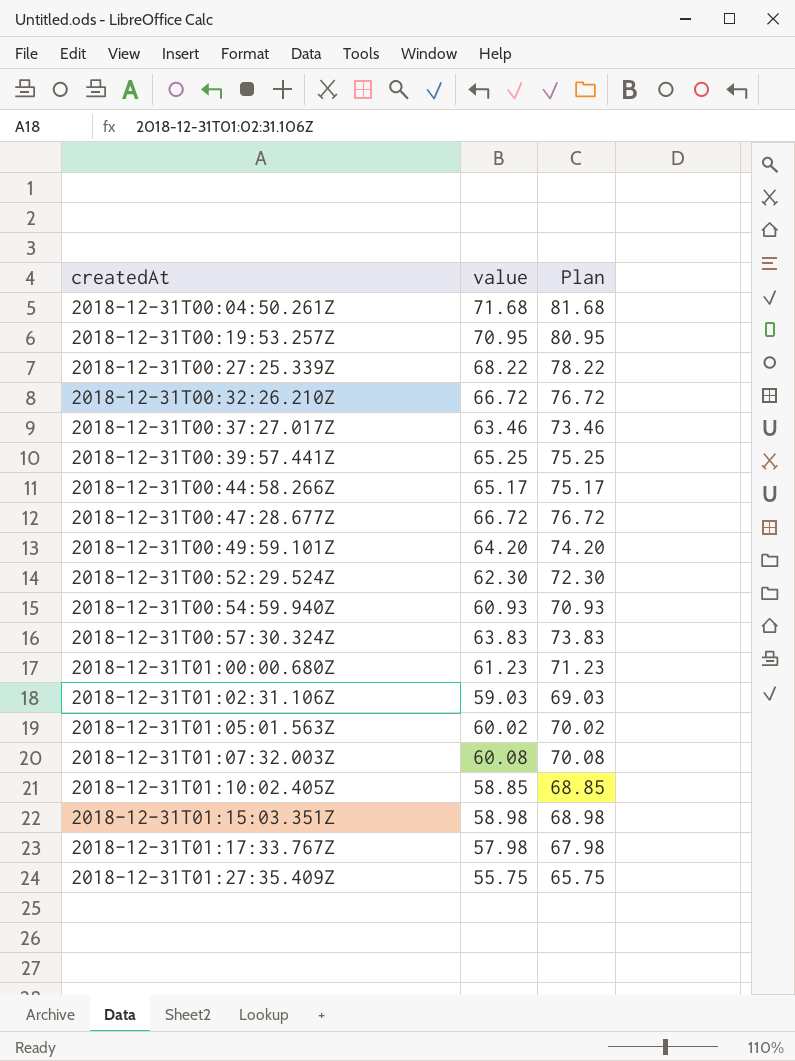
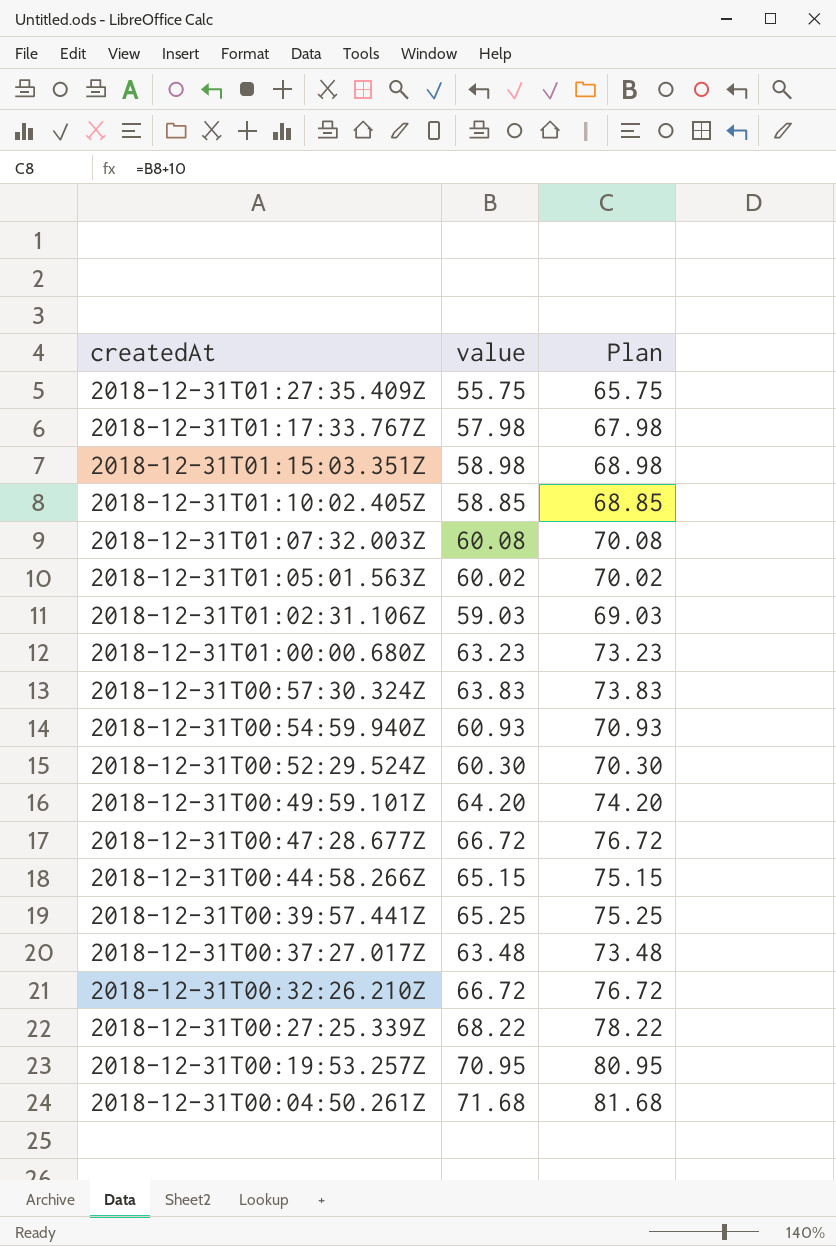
row order: createdAt ascending -> createdAt descending
2018-12-31T01:00:00.680Z | value: 61.23 -> 63.23
2018-12-31T01:00:00.680Z | Plan: 71.23 -> 73.23
2018-12-31T00:52:29.524Z | value: 62.30 -> 60.30
2018-12-31T00:52:29.524Z | Plan: 72.30 -> 70.30
2018-12-31T00:44:58.266Z | value: 65.17 -> 65.15
2018-12-31T00:44:58.266Z | Plan: 75.17 -> 75.15
2018-12-31T00:37:27.017Z | value: 63.46 -> 63.48
2018-12-31T00:37:27.017Z | Plan: 73.46 -> 73.48

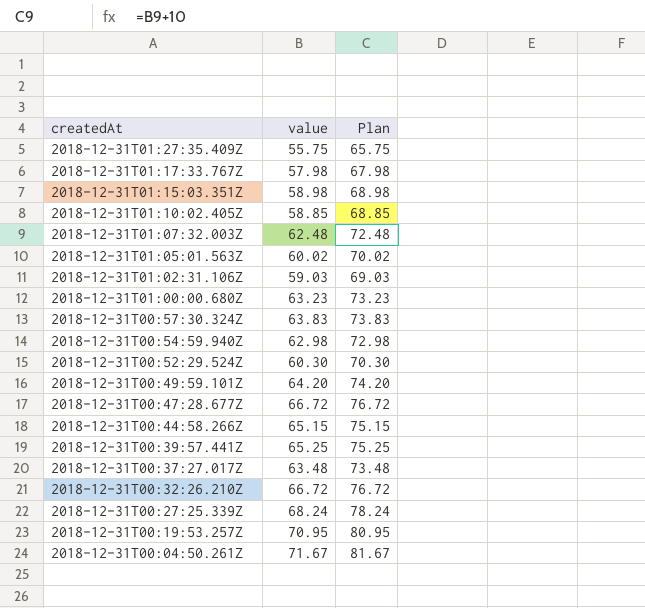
2018-12-31T01:07:32.003Z | value: 60.08 -> 62.48
2018-12-31T01:07:32.003Z | Plan: 70.08 -> 72.48
2018-12-31T00:54:59.940Z | value: 60.93 -> 62.98
2018-12-31T00:54:59.940Z | Plan: 70.93 -> 72.98
2018-12-31T00:27:25.339Z | value: 68.22 -> 68.24
2018-12-31T00:27:25.339Z | Plan: 78.22 -> 78.24
2018-12-31T00:04:50.261Z | value: 71.68 -> 71.67
2018-12-31T00:04:50.261Z | Plan: 81.68 -> 81.67

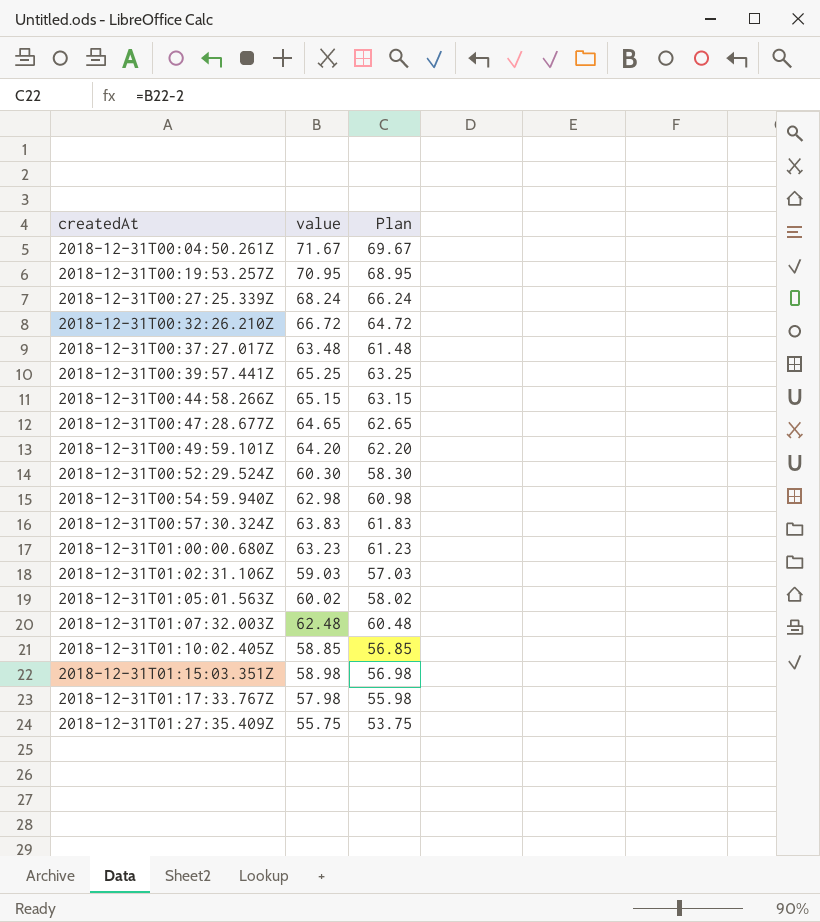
row order: createdAt descending -> createdAt ascending
column Plan | formula: [value] + 10 -> [value] - 2
2018-12-31T00:47:28.677Z | value: 66.72 -> 64.65

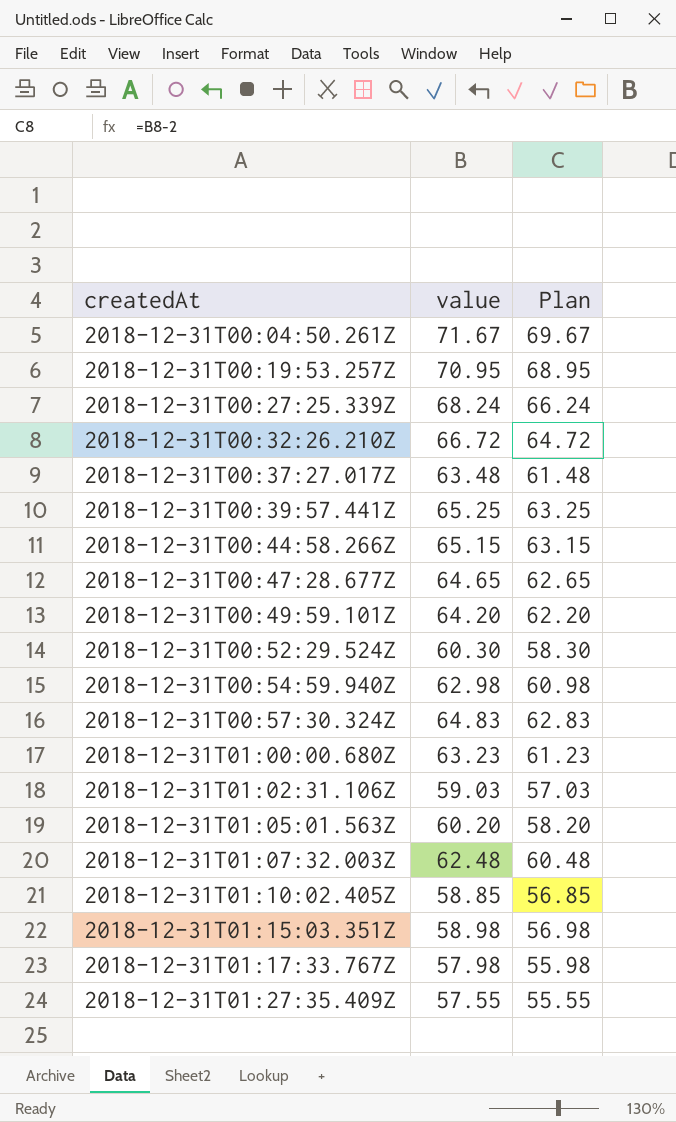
2018-12-31T00:57:30.324Z | value: 63.83 -> 64.83
2018-12-31T00:57:30.324Z | Plan: 61.83 -> 62.83
2018-12-31T01:05:01.563Z | value: 60.02 -> 60.20
2018-12-31T01:05:01.563Z | Plan: 58.02 -> 58.20
2018-12-31T01:27:35.409Z | value: 55.75 -> 57.55
2018-12-31T01:27:35.409Z | Plan: 53.75 -> 55.55

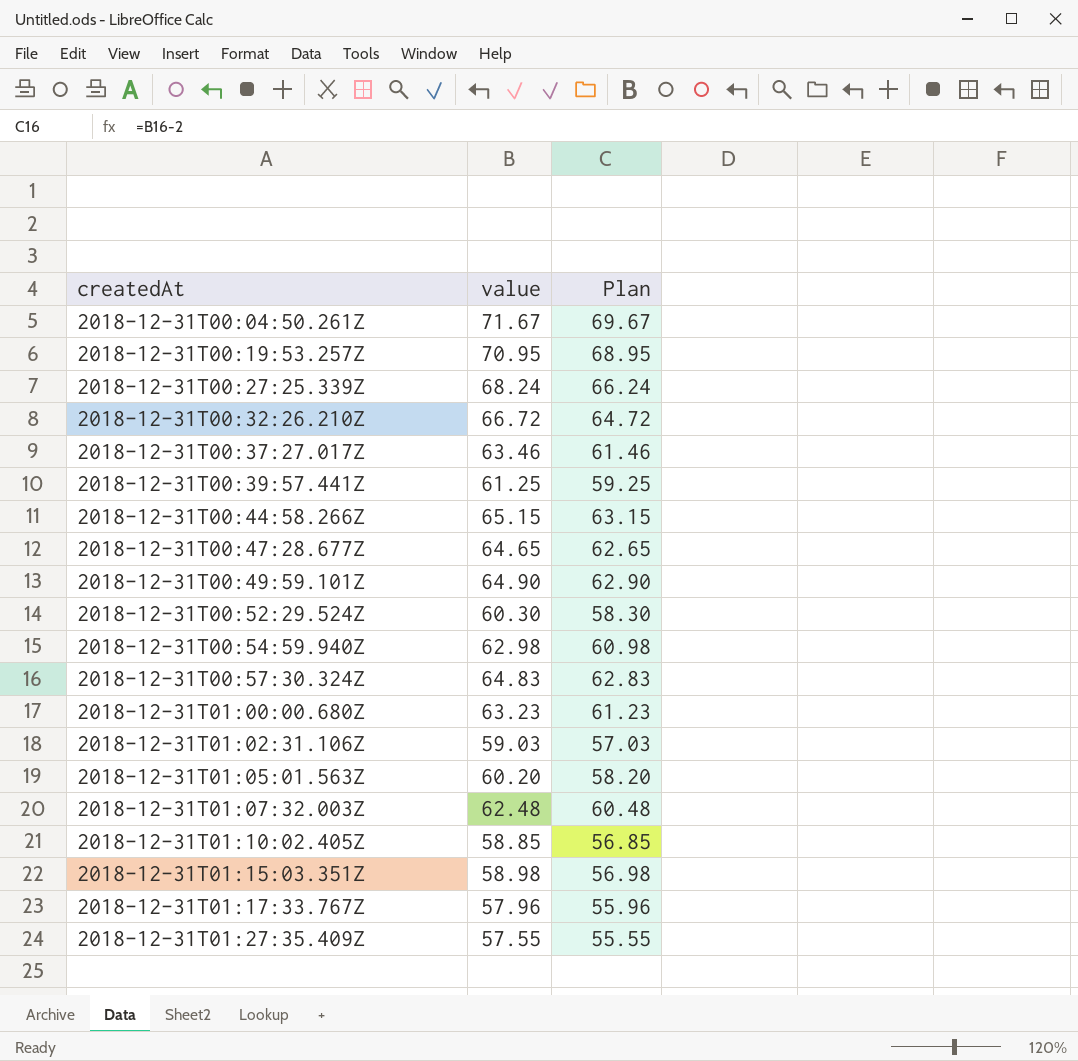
2018-12-31T00:37:27.017Z | value: 63.48 -> 63.46
2018-12-31T00:37:27.017Z | Plan: 61.48 -> 61.46
2018-12-31T00:39:57.441Z | value: 65.25 -> 61.25
2018-12-31T00:39:57.441Z | Plan: 63.25 -> 59.25
2018-12-31T00:49:59.101Z | value: 64.20 -> 64.90
2018-12-31T00:49:59.101Z | Plan: 62.20 -> 62.90
2018-12-31T01:17:33.767Z | value: 57.98 -> 57.96
2018-12-31T01:17:33.767Z | Plan: 55.98 -> 55.96

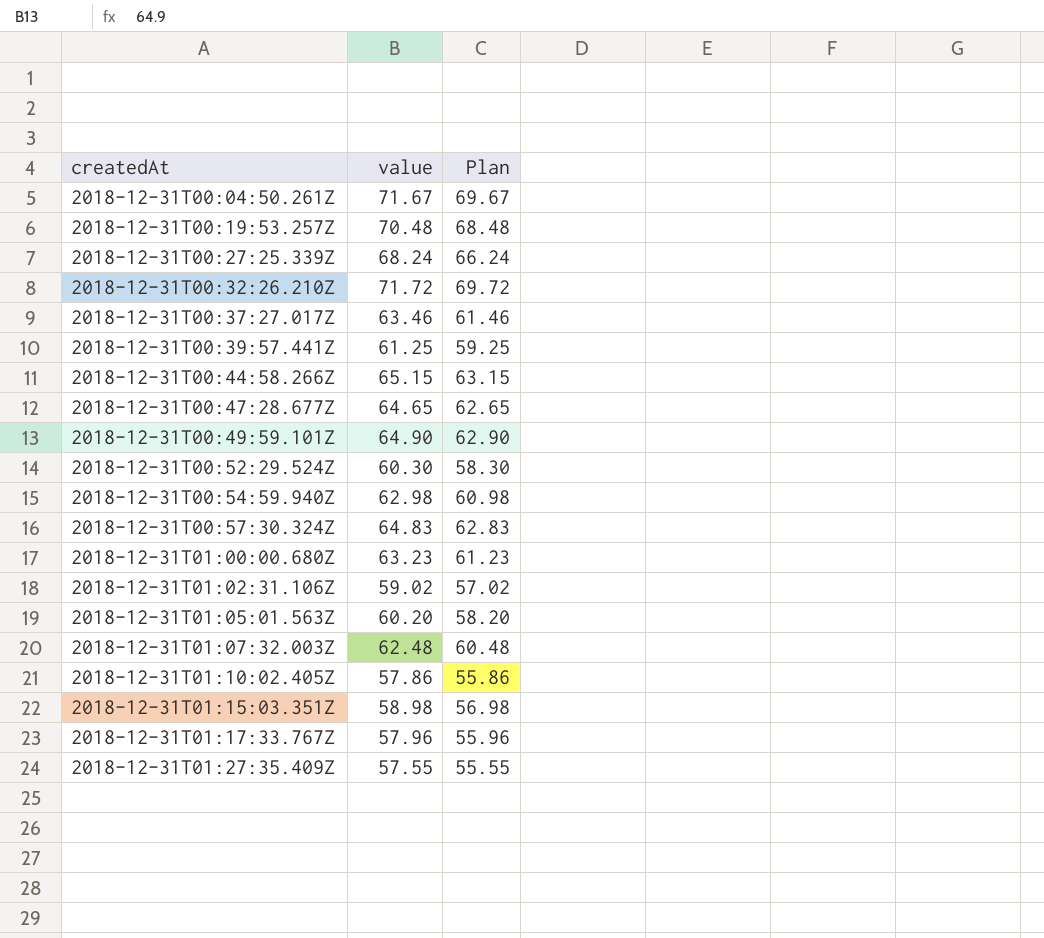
2018-12-31T00:19:53.257Z | value: 70.95 -> 70.48
2018-12-31T00:19:53.257Z | Plan: 68.95 -> 68.48
2018-12-31T00:32:26.210Z | value: 66.72 -> 71.72
2018-12-31T00:32:26.210Z | Plan: 64.72 -> 69.72
2018-12-31T01:02:31.106Z | value: 59.03 -> 59.02
2018-12-31T01:02:31.106Z | Plan: 57.03 -> 57.02
2018-12-31T01:10:02.405Z | value: 58.85 -> 57.86
2018-12-31T01:10:02.405Z | Plan: 56.85 -> 55.86

